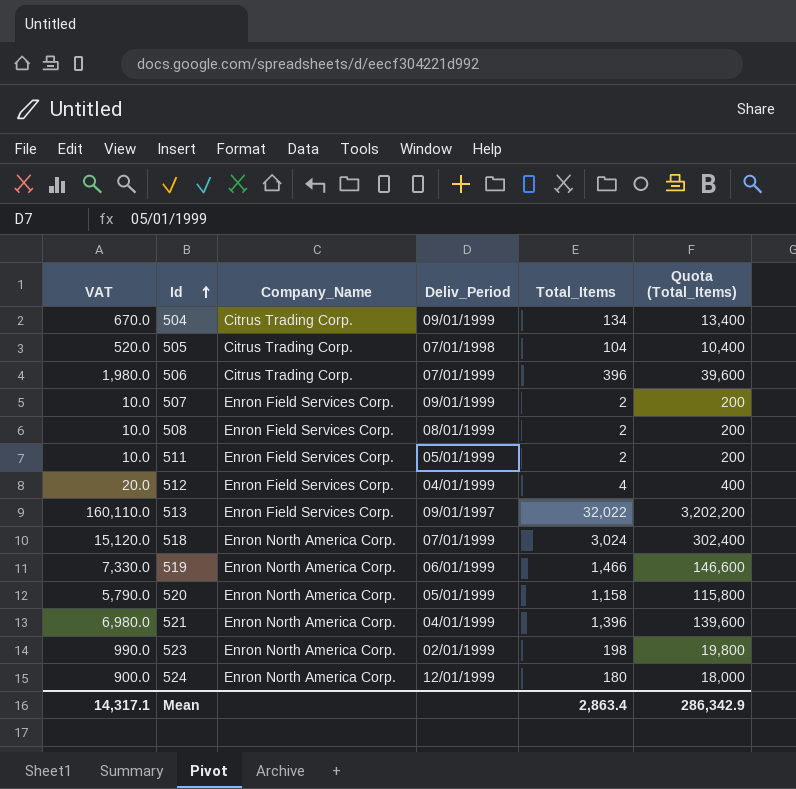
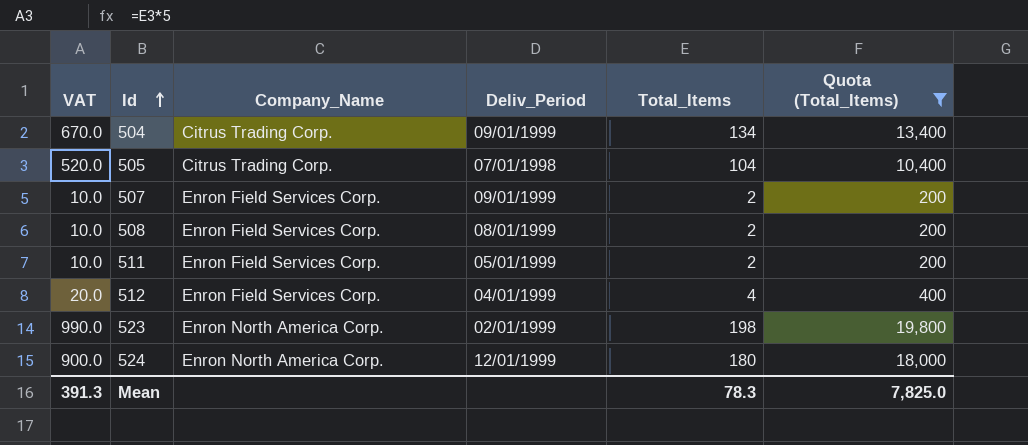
filter: none -> Quota (Total_Items) <= 19,800
Mean | VAT: 14,317.1 -> 391.3
Mean | Total_Items: 2,863.4 -> 78.3
Mean | Quota (Total_Items): 286,342.9 -> 7,825.0

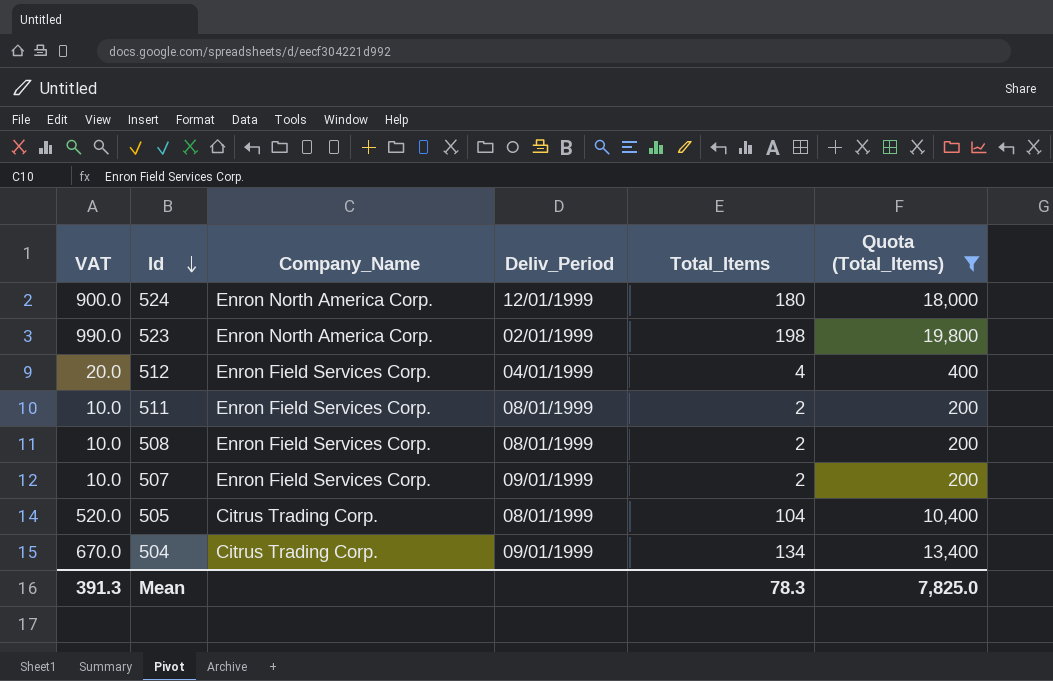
row order: Id ascending -> Id descending
511 | Deliv_Period: 05/01/1999 -> 08/01/1999
505 | Deliv_Period: 07/01/1998 -> 08/01/1999

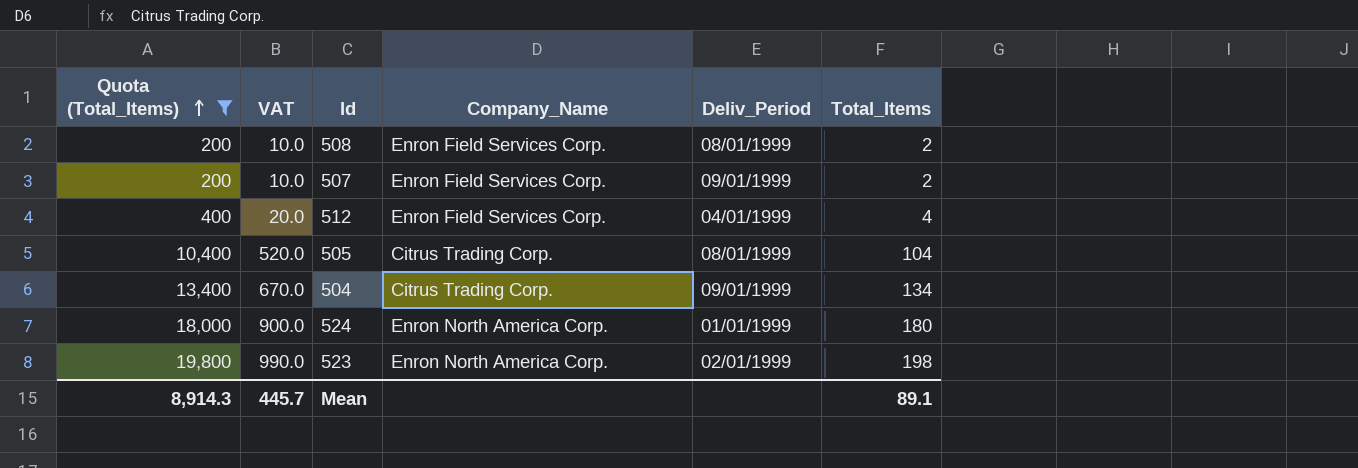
row order: Id descending -> Quota (Total_Items) ascending
column Quota (Total_Items) | position: 6 -> 1
row 511: 10.0 | Enron Field Services Corp. | 08/01/1999 | 2 | 200 -> none
524 | Deliv_Period: 12/01/1999 -> 01/01/1999
Mean | Quota (Total_Items): 7,825.0 -> 8,914.3
Mean | VAT: 391.3 -> 445.7
Mean | Total_Items: 78.3 -> 89.1

